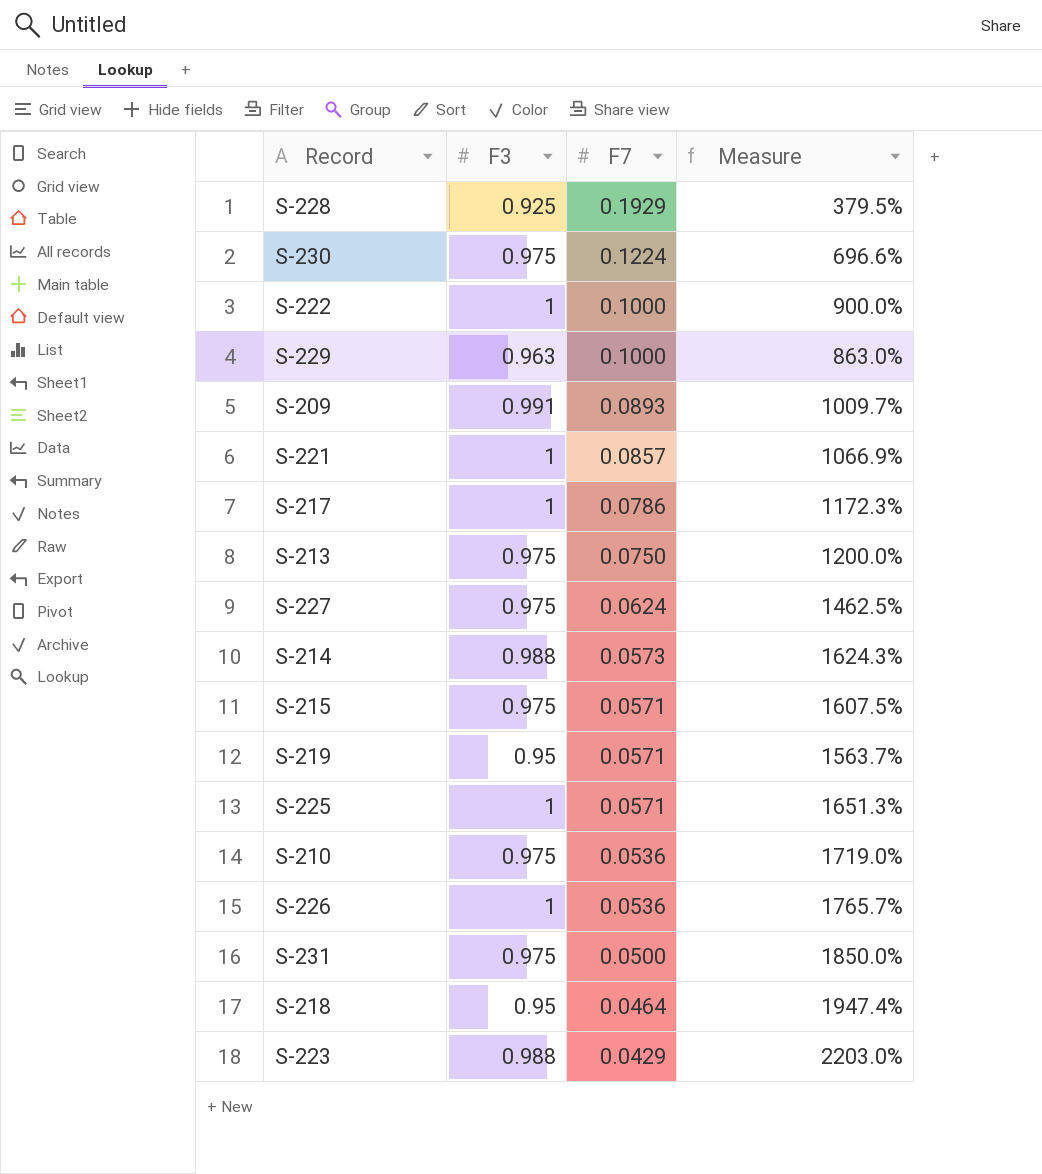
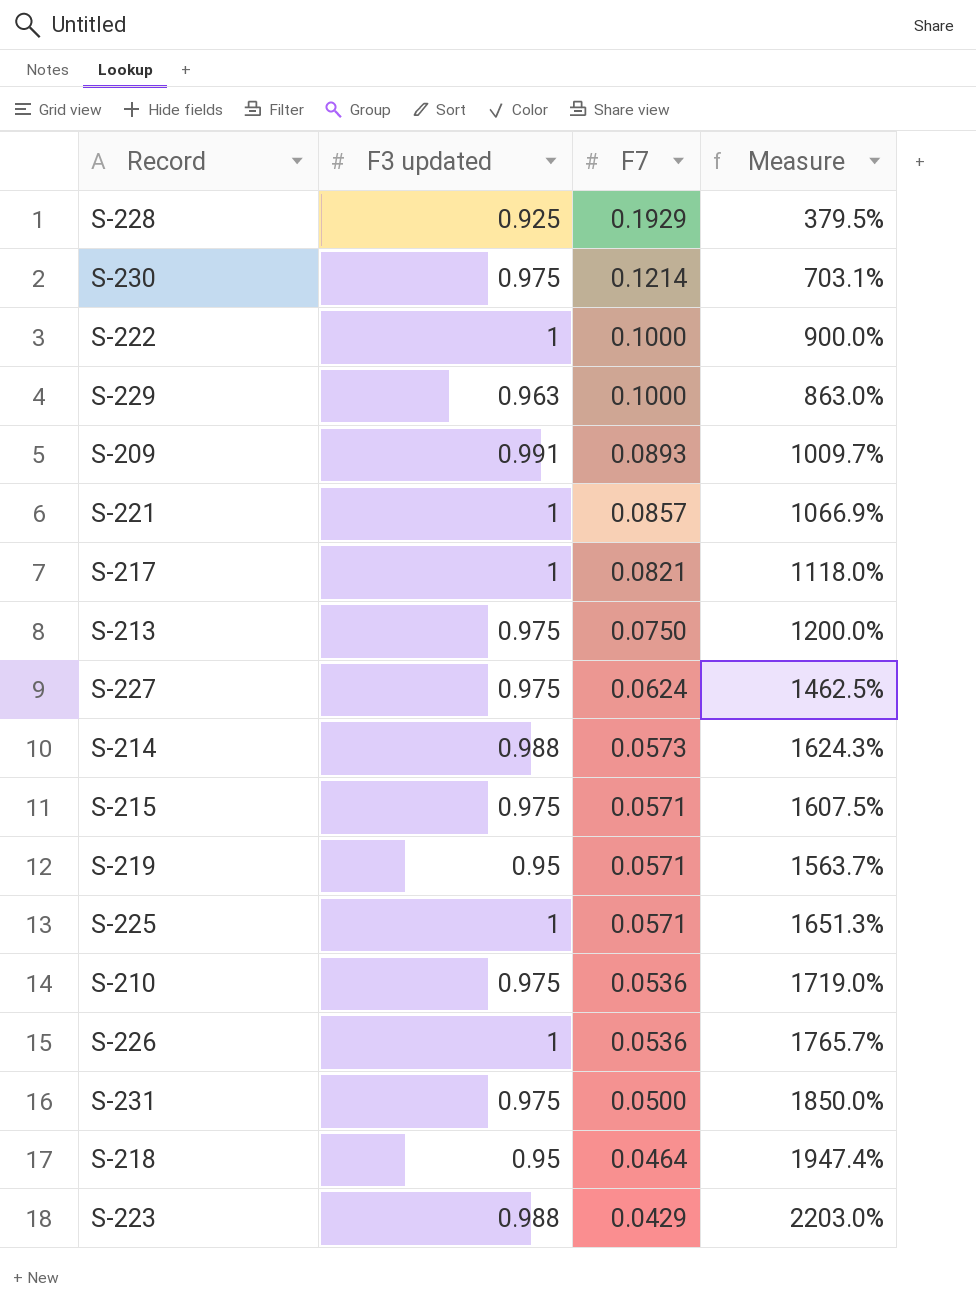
column name: F3 -> F3 updated
S-230 | F7: 0.1224 -> 0.1214
S-230 | Measure: 696.6% -> 703.1%
S-217 | F7: 0.0786 -> 0.0821
S-217 | Measure: 1172.3% -> 1118.0%

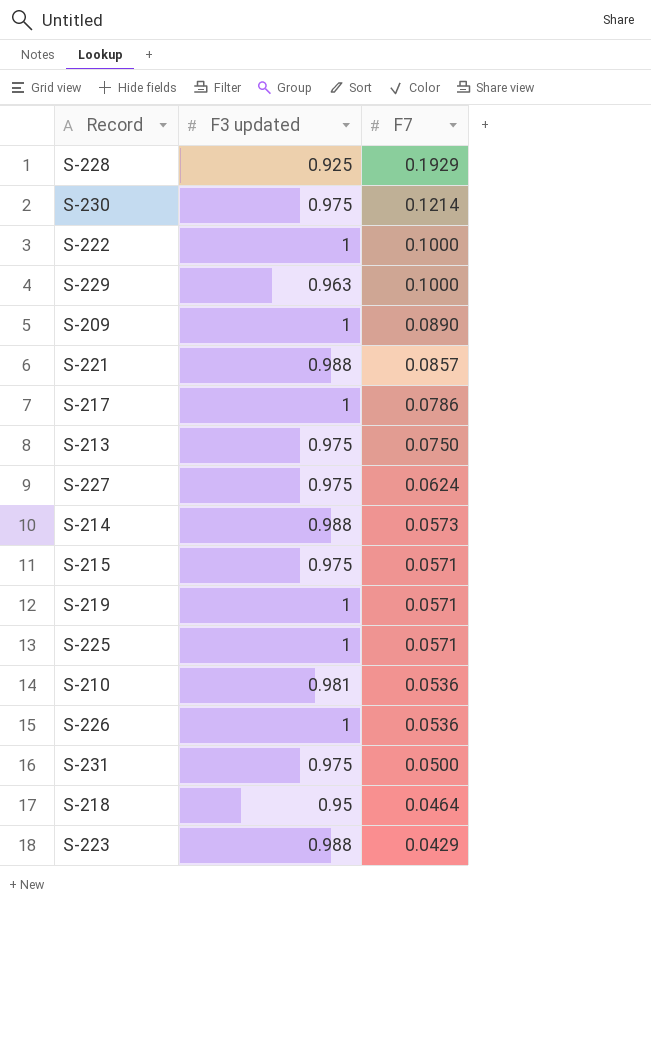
column Measure | formula: ([F3 updated] - [F7]) / [F7] -> none
S-209 | F3 updated: 0.991 -> 1
S-209 | F7: 0.0893 -> 0.0890
S-221 | F3 updated: 1 -> 0.988
S-217 | F7: 0.0821 -> 0.0786
S-219 | F3 updated: 0.95 -> 1
S-210 | F3 updated: 0.975 -> 0.981

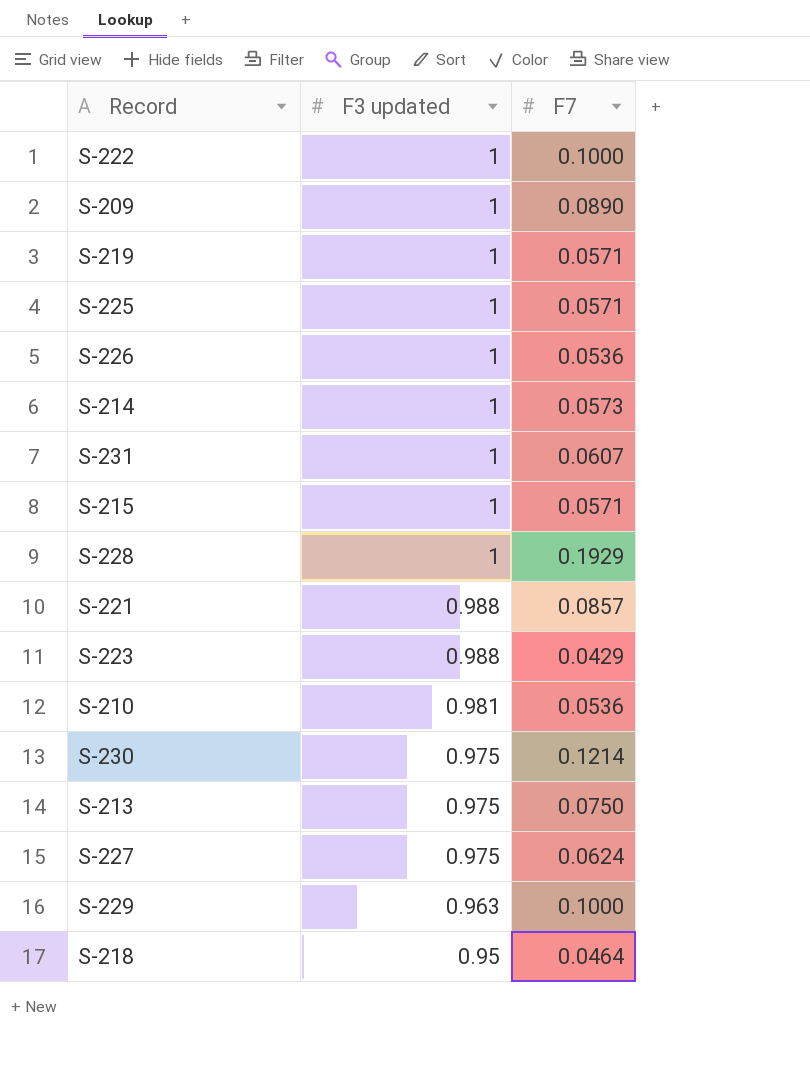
row order: F7 descending -> F3 updated descending
row S-217: 1 | 0.0786 -> none
S-214 | F3 updated: 0.988 -> 1
S-231 | F3 updated: 0.975 -> 1
S-231 | F7: 0.0500 -> 0.0607
S-215 | F3 updated: 0.975 -> 1
S-228 | F3 updated: 0.925 -> 1

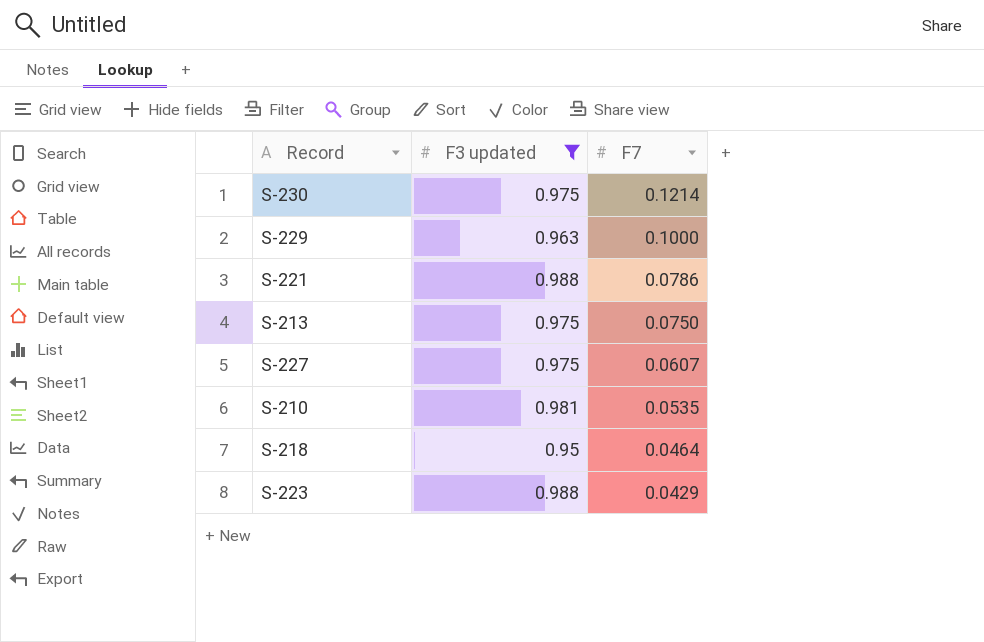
filter: none -> F3 updated != 1
row order: F3 updated descending -> F7 descending
S-221 | F7: 0.0857 -> 0.0786
S-227 | F7: 0.0624 -> 0.0607
S-210 | F7: 0.0536 -> 0.0535

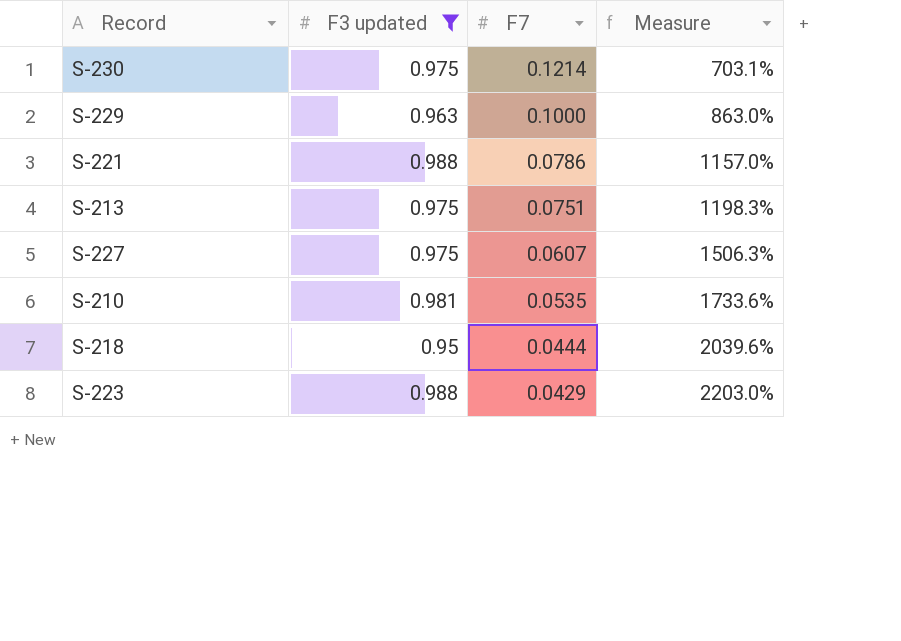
column Measure | formula: none -> ([F3 updated] - [F7]) / [F7]
S-213 | F7: 0.0750 -> 0.0751
S-218 | F7: 0.0464 -> 0.0444

